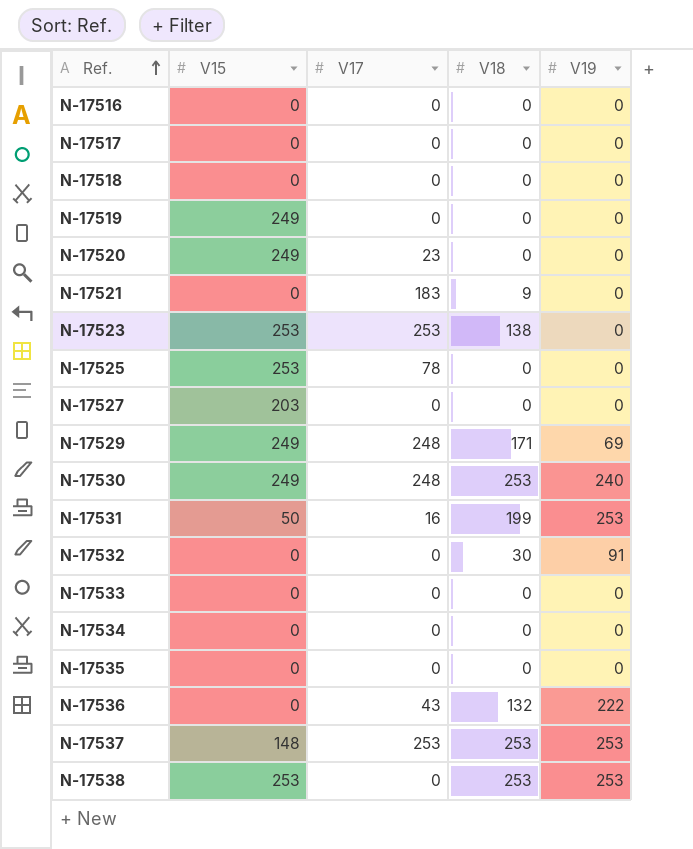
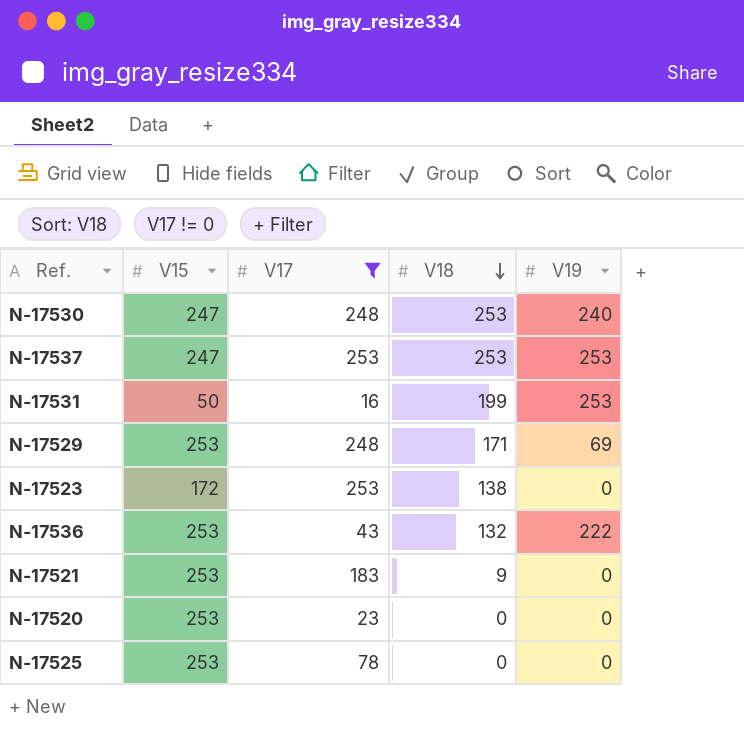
filter: none -> V17 != 0
row order: Ref. ascending -> V18 descending
N-17530 | V15: 249 -> 247
N-17537 | V15: 148 -> 247
N-17529 | V15: 249 -> 253
N-17523 | V15: 253 -> 172
N-17536 | V15: 0 -> 253
N-17521 | V15: 0 -> 253
N-17520 | V15: 249 -> 253

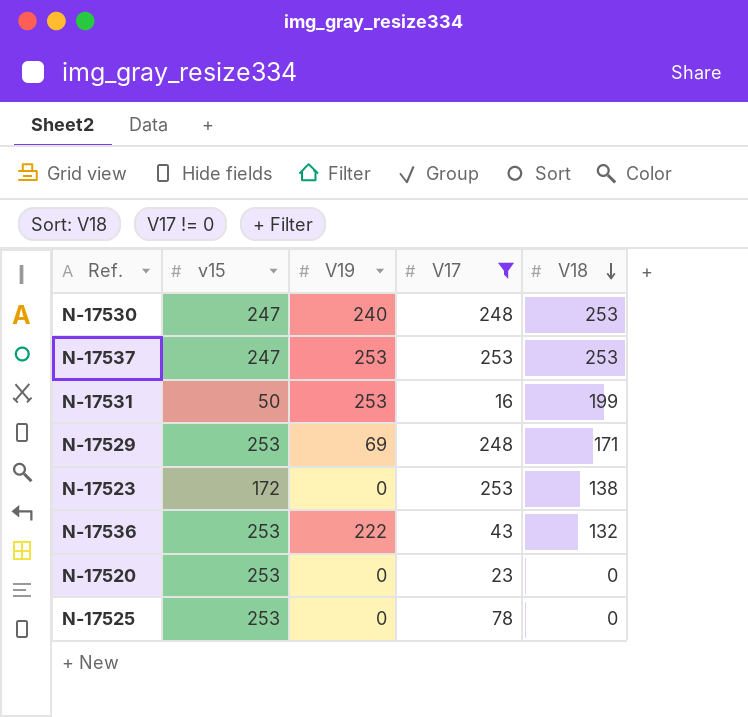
column name: V15 -> v15
column V19 | position: 5 -> 3
row N-17521: 253 | 183 | 9 | 0 -> none

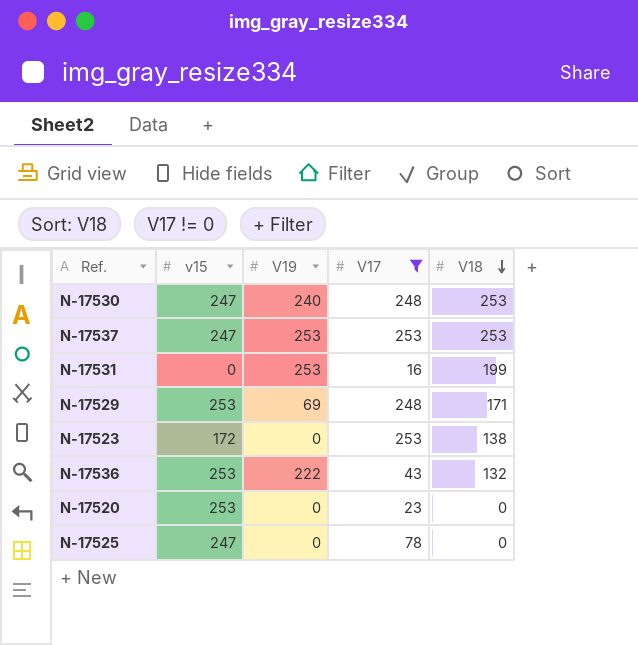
N-17531 | v15: 50 -> 0
N-17525 | v15: 253 -> 247

